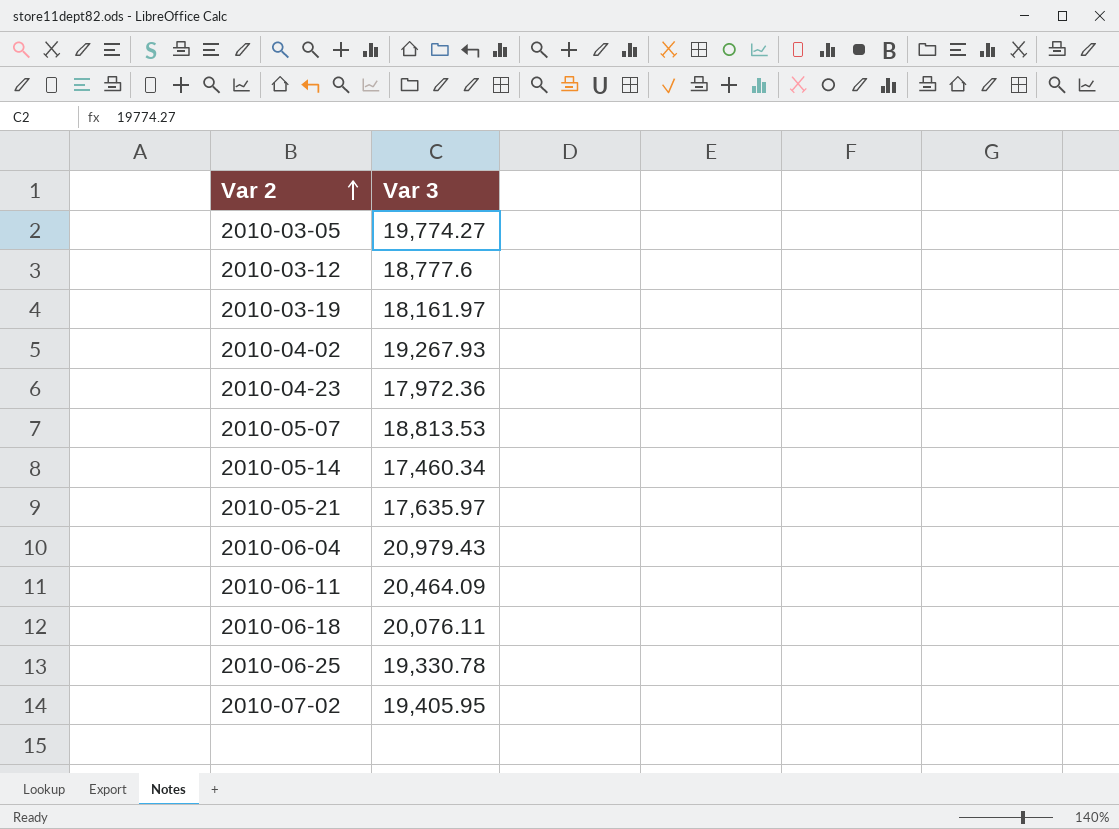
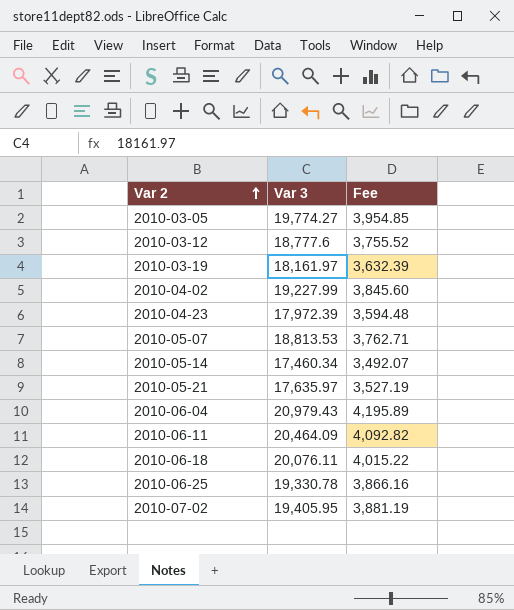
column Fee | formula: none -> [Var 3] * 0.2
2010-04-02 | Var 3: 19,267.93 -> 19,227.99
2010-04-23 | Var 3: 17,972.36 -> 17,972.39

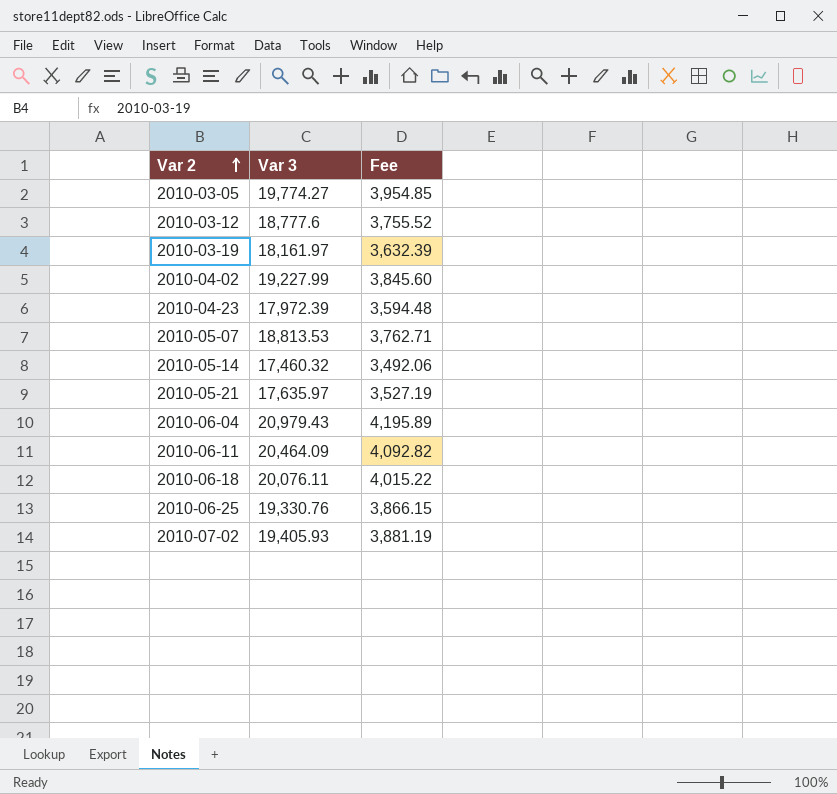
2010-05-14 | Var 3: 17,460.34 -> 17,460.32
2010-05-14 | Fee: 3,492.07 -> 3,492.06
2010-06-25 | Var 3: 19,330.78 -> 19,330.76
2010-06-25 | Fee: 3,866.16 -> 3,866.15
2010-07-02 | Var 3: 19,405.95 -> 19,405.93

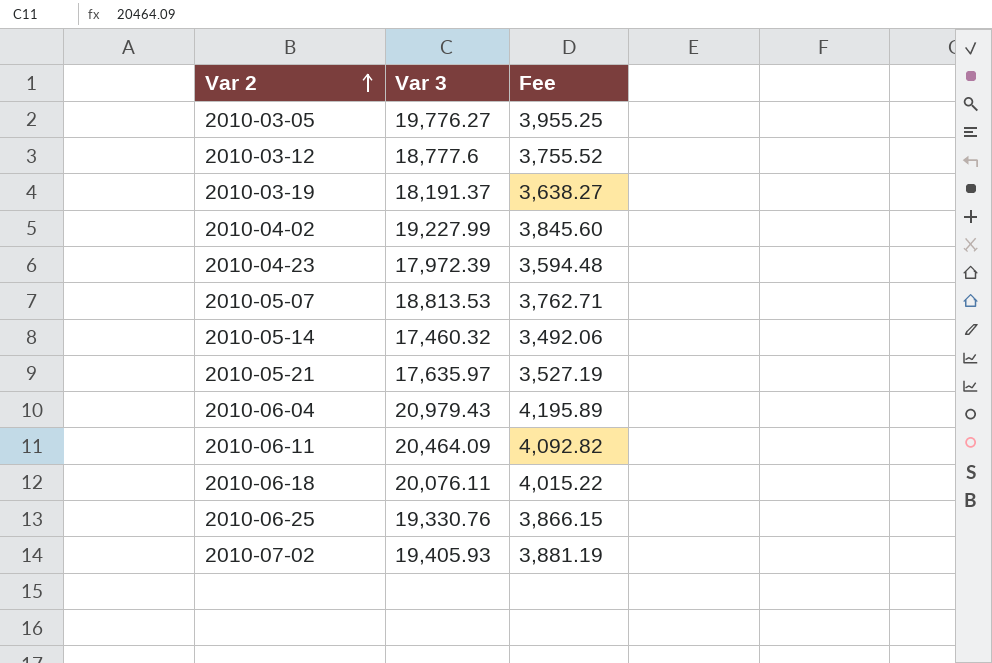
2010-03-05 | Var 3: 19,774.27 -> 19,776.27
2010-03-05 | Fee: 3,954.85 -> 3,955.25
2010-03-19 | Var 3: 18,161.97 -> 18,191.37
2010-03-19 | Fee: 3,632.39 -> 3,638.27

